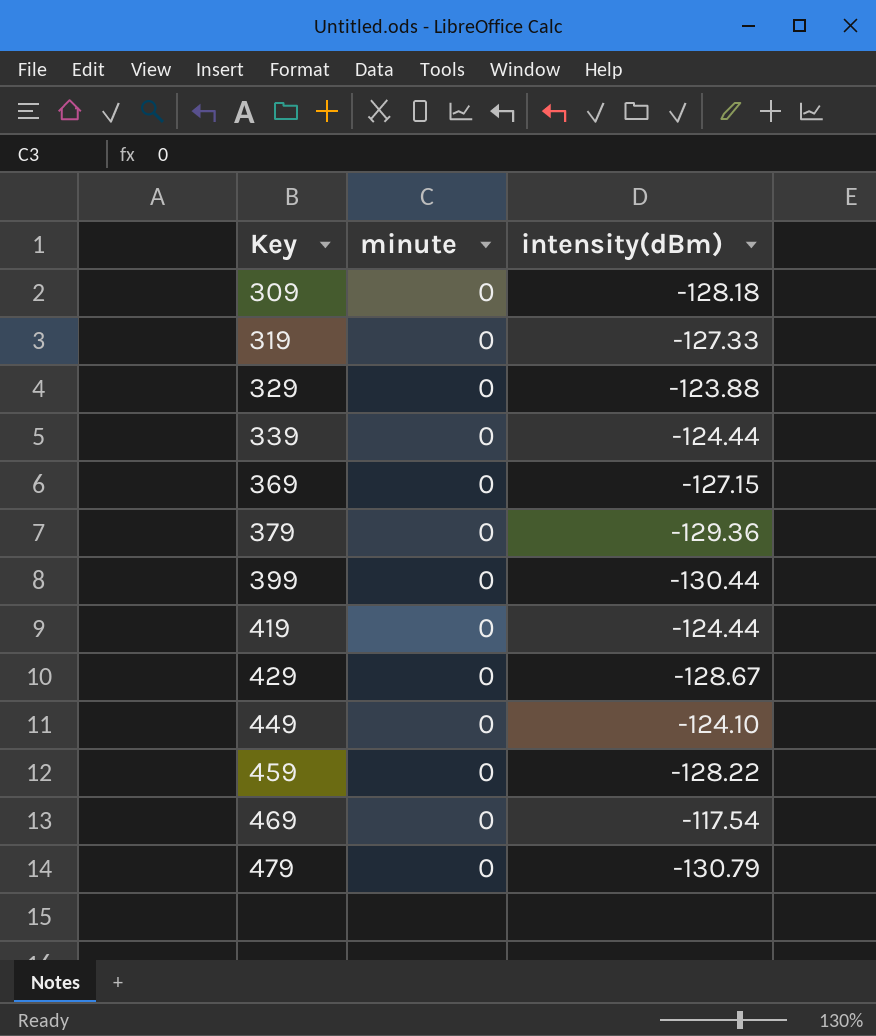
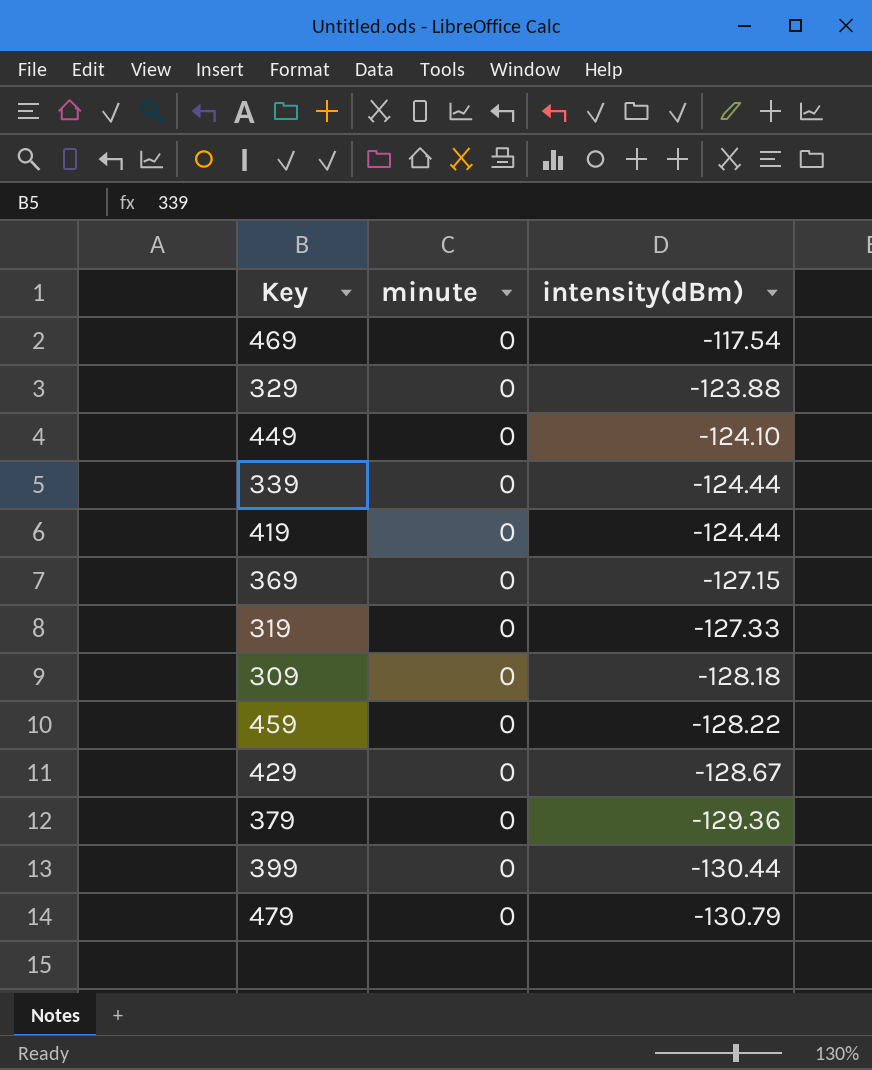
row order: Key ascending -> intensity(dBm) descending

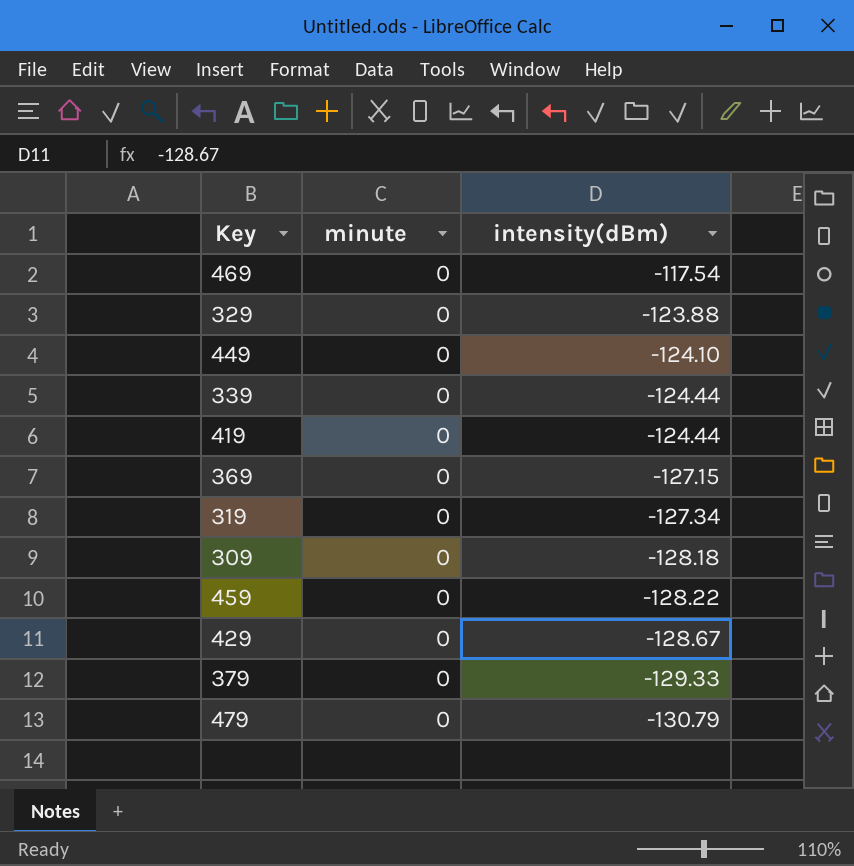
row 399: 0 | -130.44 -> none
319 | intensity(dBm): -127.33 -> -127.34
379 | intensity(dBm): -129.36 -> -129.33

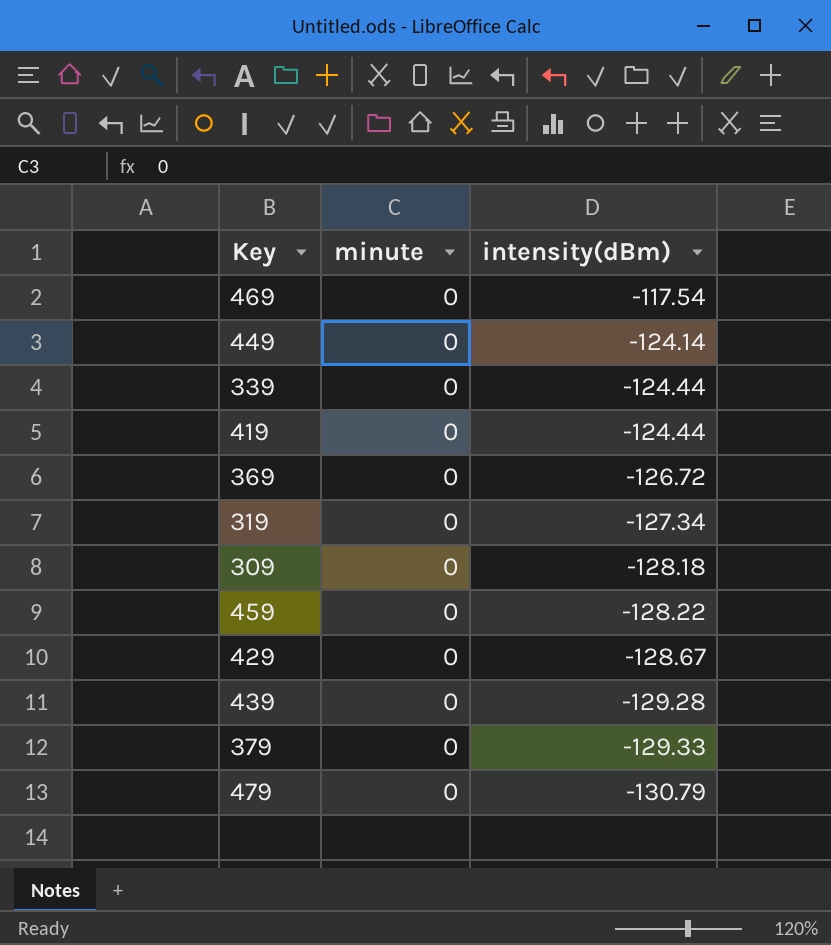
row 329: 0 | -123.88 -> none
449 | intensity(dBm): -124.10 -> -124.14
369 | intensity(dBm): -127.15 -> -126.72
row 439: none -> 0 | -129.28

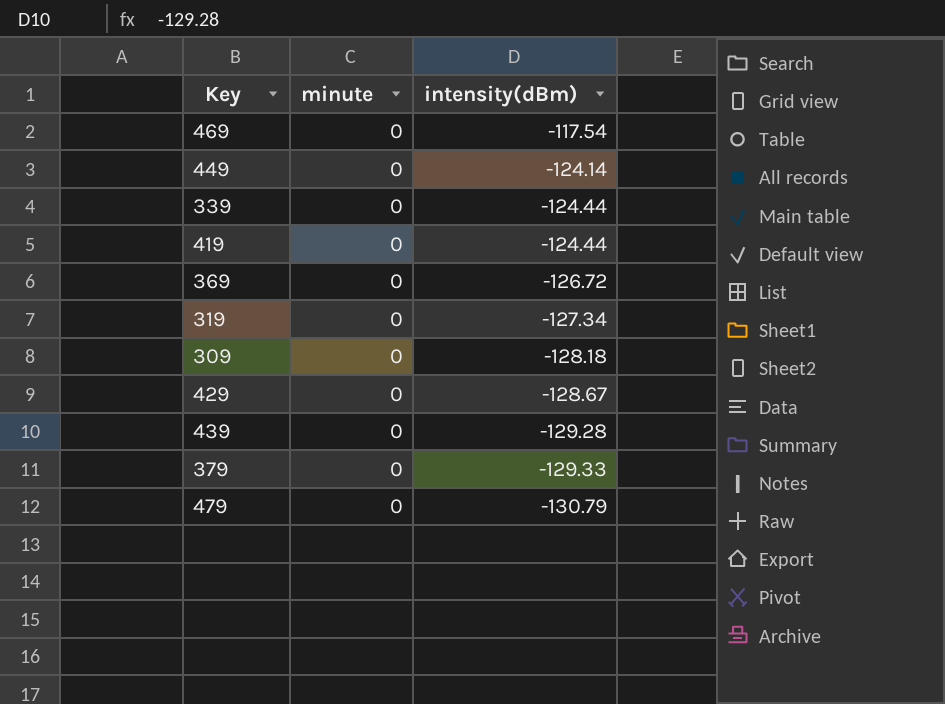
row 459: 0 | -128.22 -> none

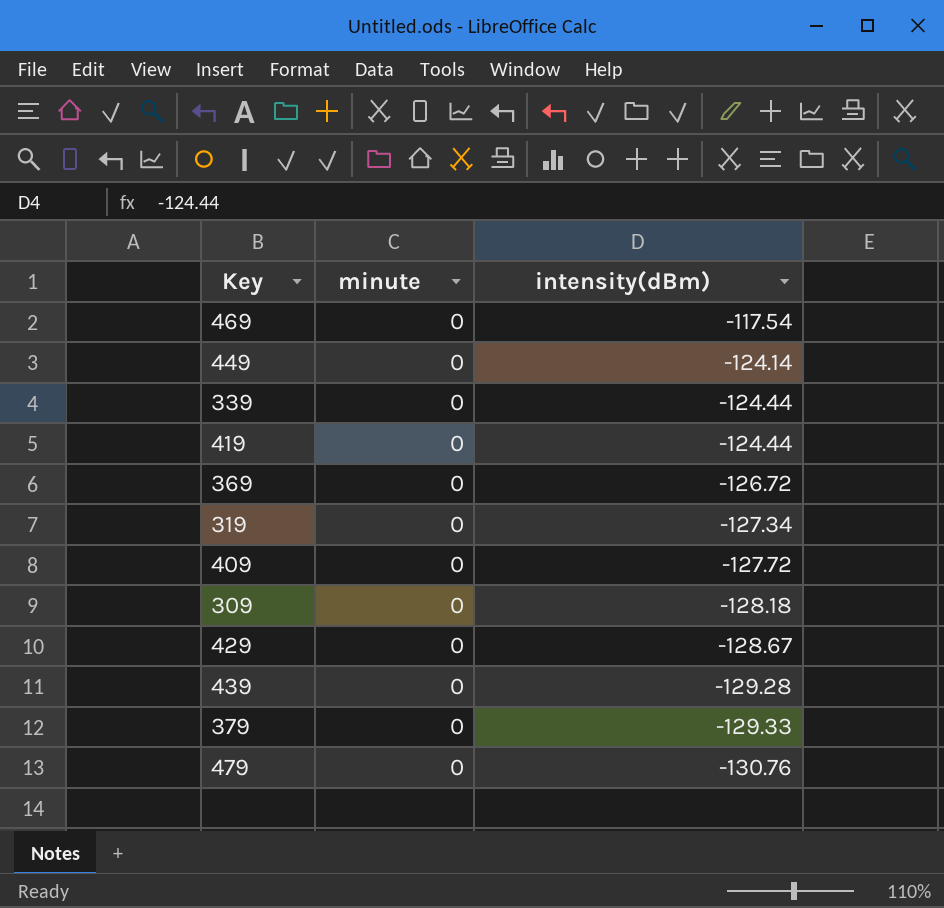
row 409: none -> 0 | -127.72
479 | intensity(dBm): -130.79 -> -130.76

